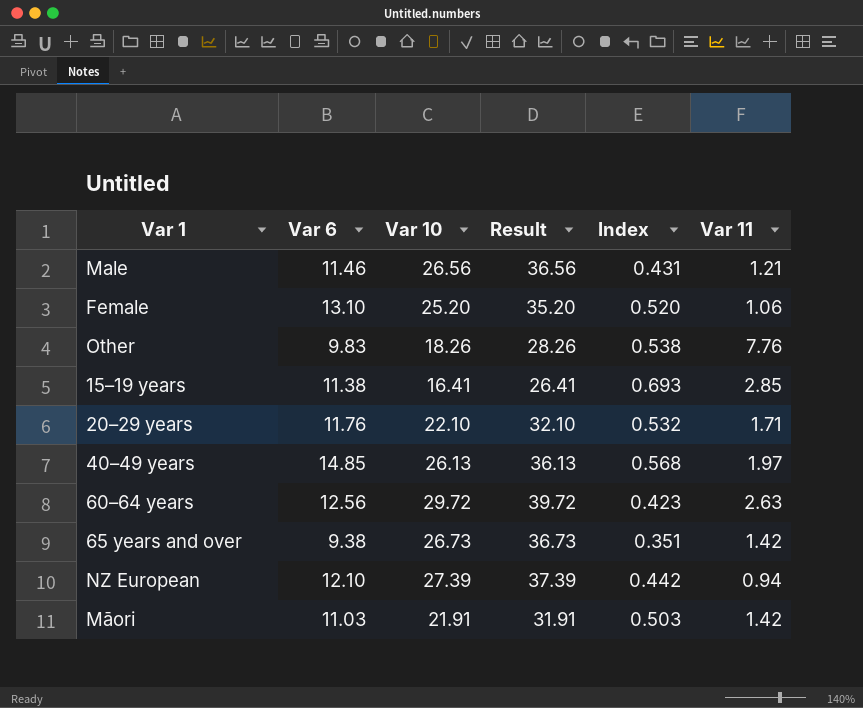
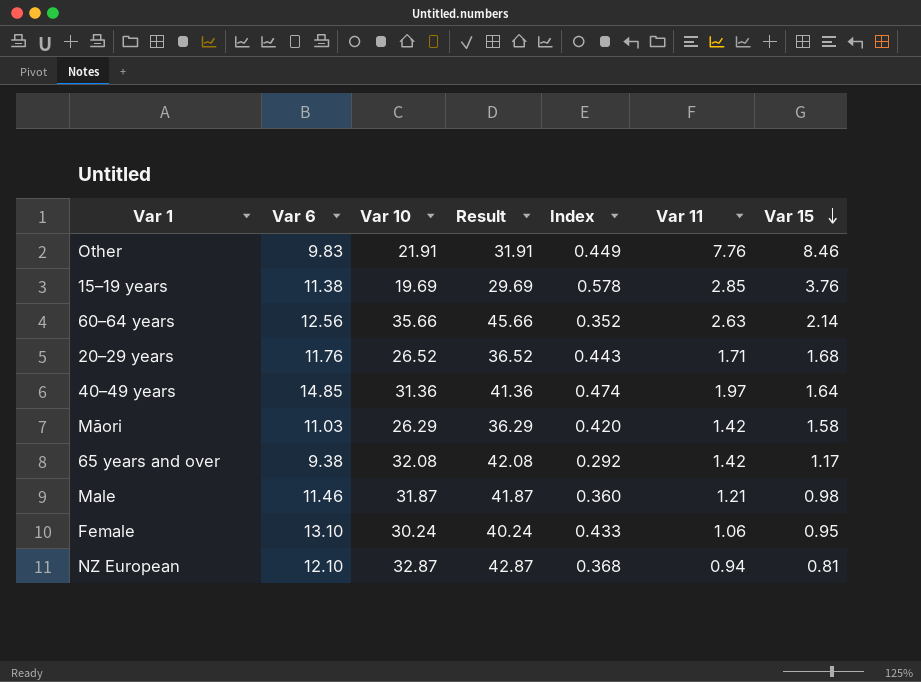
row order: none -> Var 15 descending
column Var 15 | position: none -> 7
Other | Var 10: 18.26 -> 21.91
Other | Result: 28.26 -> 31.91
Other | Index: 0.538 -> 0.449
15–19 years | Var 10: 16.41 -> 19.69
15–19 years | Result: 26.41 -> 29.69
15–19 years | Index: 0.693 -> 0.578
60–64 years | Var 10: 29.72 -> 35.66
60–64 years | Result: 39.72 -> 45.66
60–64 years | Index: 0.423 -> 0.352
20–29 years | Var 10: 22.10 -> 26.52
20–29 years | Result: 32.10 -> 36.52
20–29 years | Index: 0.532 -> 0.443
40–49 years | Var 10: 26.13 -> 31.36
40–49 years | Result: 36.13 -> 41.36
40–49 years | Index: 0.568 -> 0.474
Māori | Var 10: 21.91 -> 26.29
Māori | Result: 31.91 -> 36.29
Māori | Index: 0.503 -> 0.420
65 years and over | Var 10: 26.73 -> 32.08
65 years and over | Result: 36.73 -> 42.08
65 years and over | Index: 0.351 -> 0.292
Male | Var 10: 26.56 -> 31.87
Male | Result: 36.56 -> 41.87
Male | Index: 0.431 -> 0.360
Female | Var 10: 25.20 -> 30.24
Female | Result: 35.20 -> 40.24
Female | Index: 0.520 -> 0.433
NZ European | Var 10: 27.39 -> 32.87
NZ European | Result: 37.39 -> 42.87
NZ European | Index: 0.442 -> 0.368

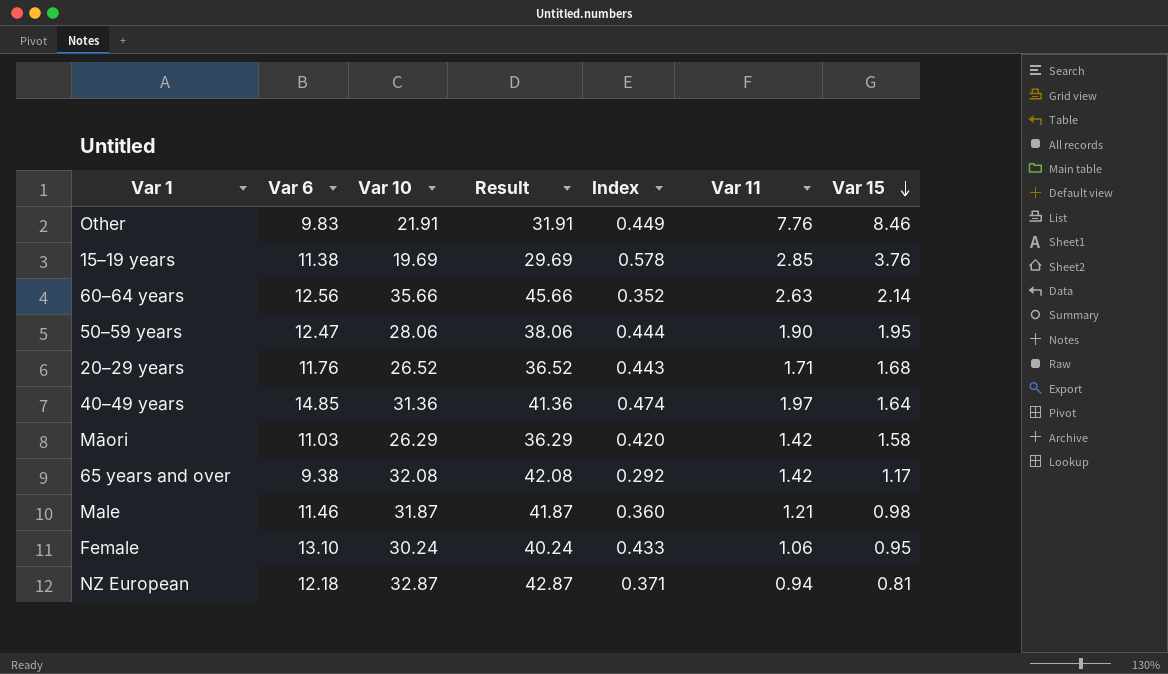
row 50–59 years: none -> 12.47 | 28.06 | 38.06 | 0.444 | 1.90 | 1.95
NZ European | Var 6: 12.10 -> 12.18
NZ European | Index: 0.368 -> 0.371

